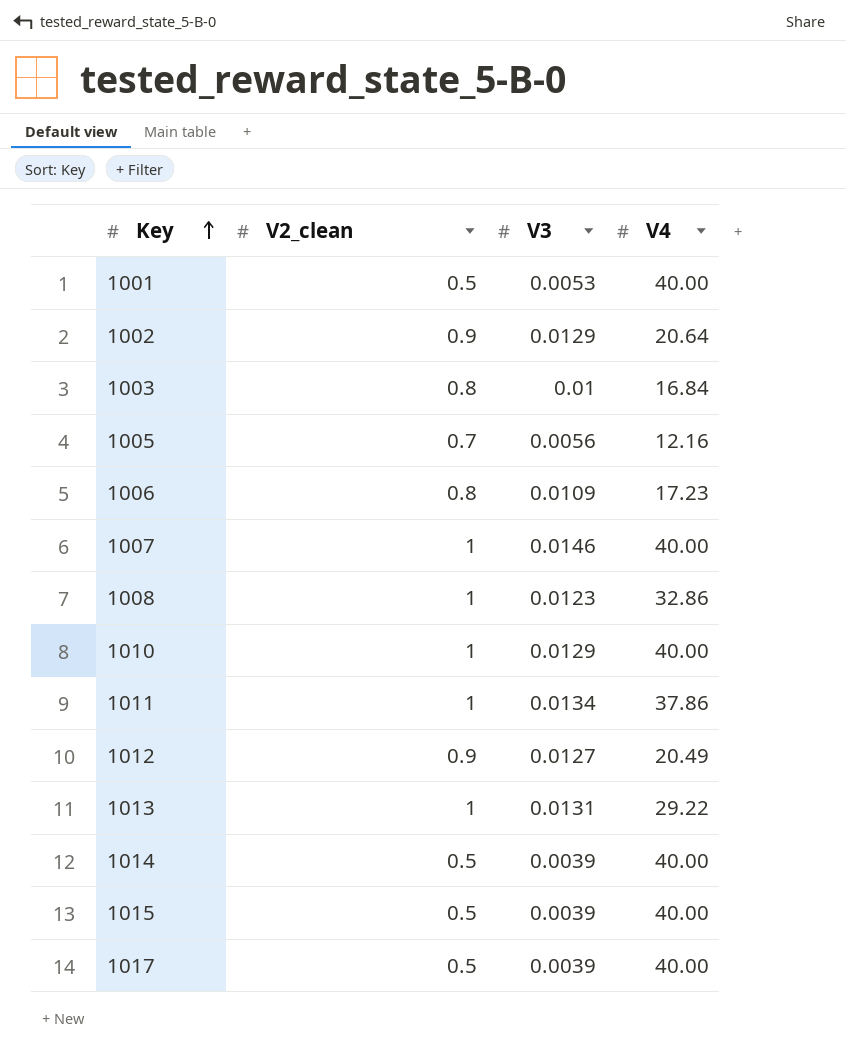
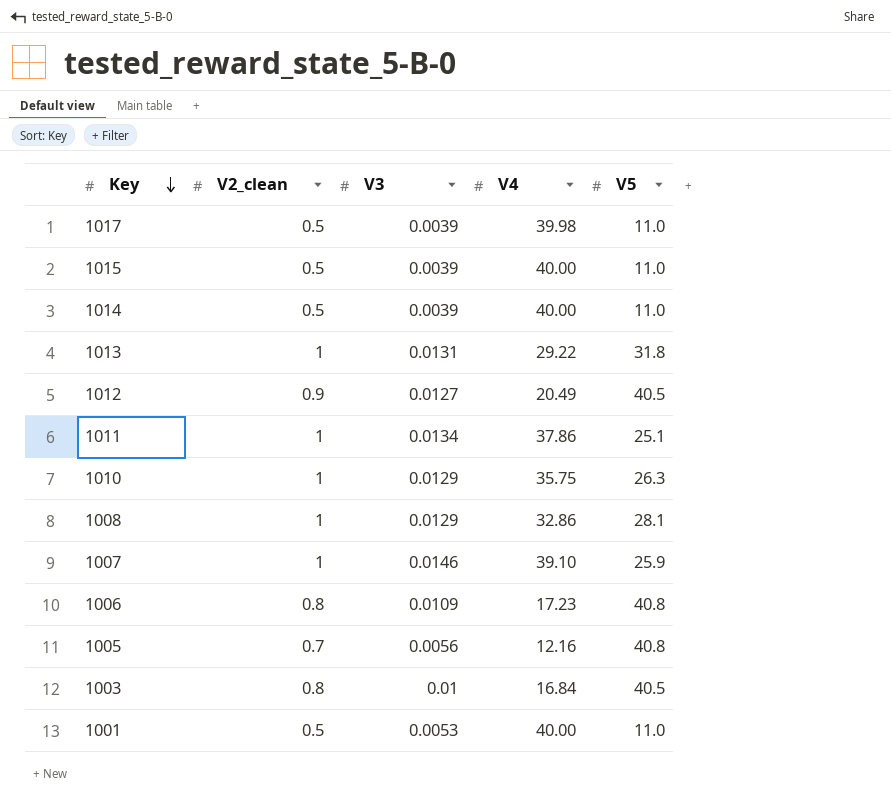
row order: Key ascending -> Key descending
column V5 | position: none -> 5
row 1002: 0.9 | 0.0129 | 20.64 -> none
1017 | V4: 40.00 -> 39.98
1010 | V4: 40.00 -> 35.75
1008 | V3: 0.0123 -> 0.0129
1007 | V4: 40.00 -> 39.10

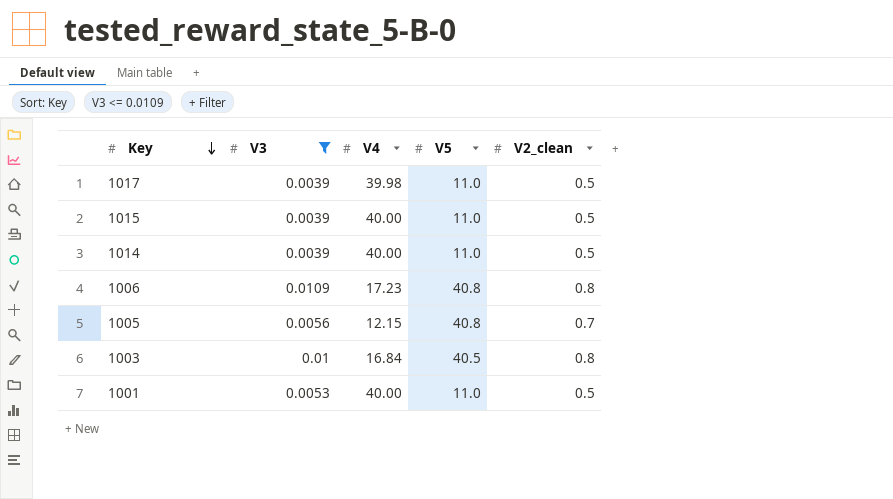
filter: none -> V3 <= 0.0109
column V2_clean | position: 2 -> 5
1005 | V4: 12.16 -> 12.15

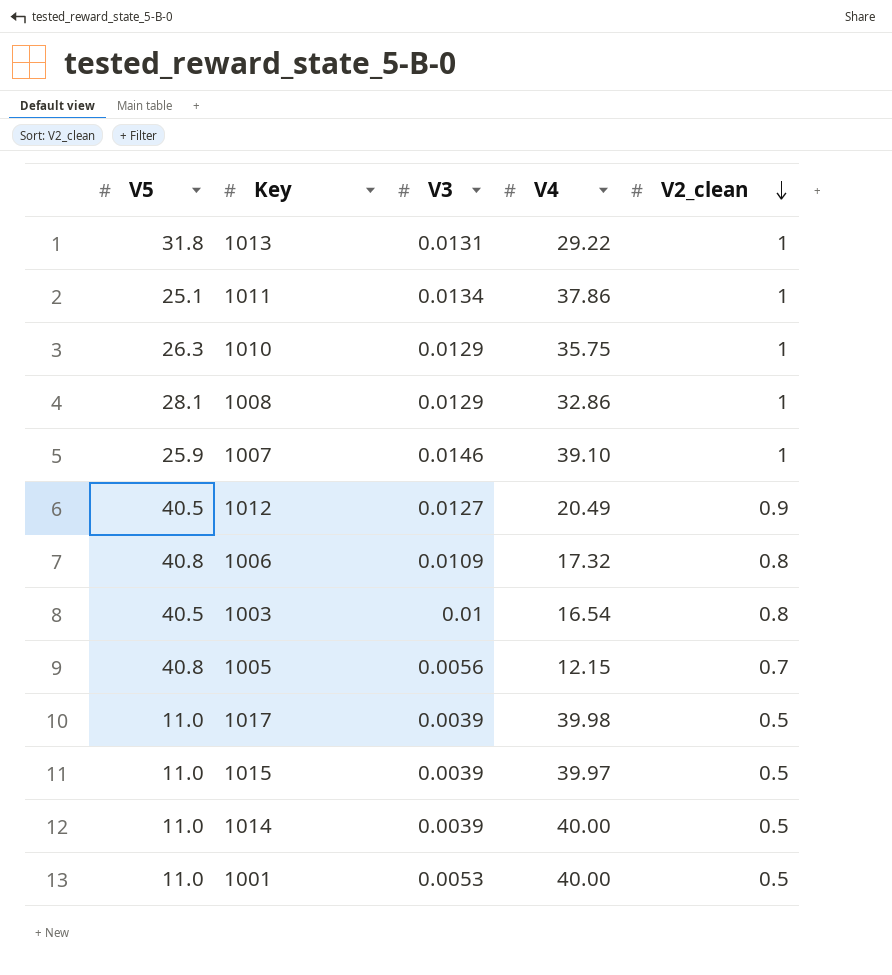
filter: V3 <= 0.0109 -> none
row order: Key descending -> V2_clean descending
column V5 | position: 4 -> 1
1006 | V4: 17.23 -> 17.32
1003 | V4: 16.84 -> 16.54
1015 | V4: 40.00 -> 39.97

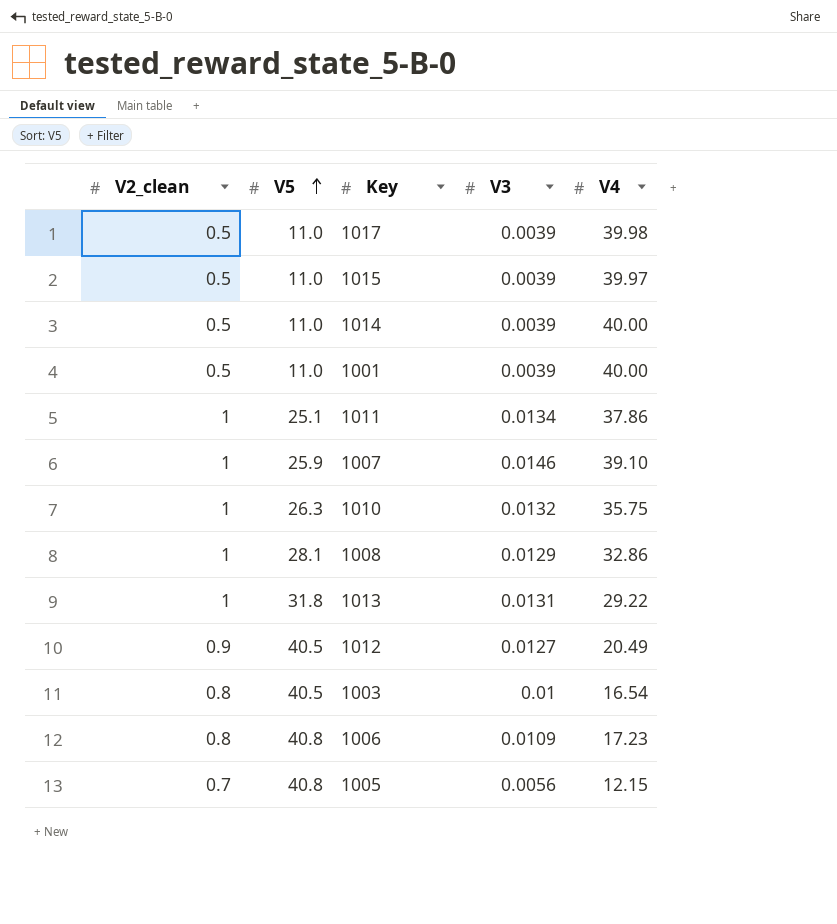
row order: V2_clean descending -> V5 ascending
column V2_clean | position: 5 -> 1
1001 | V3: 0.0053 -> 0.0039
1010 | V3: 0.0129 -> 0.0132
1006 | V4: 17.32 -> 17.23

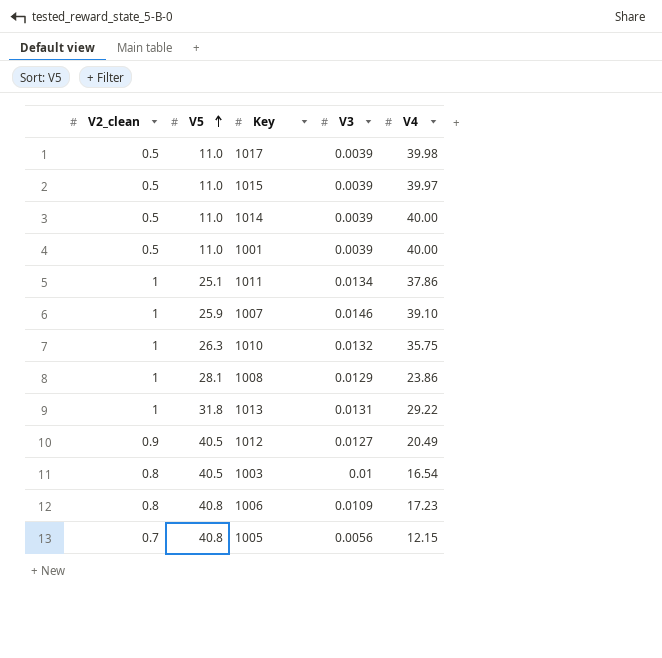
1008 | V4: 32.86 -> 23.86

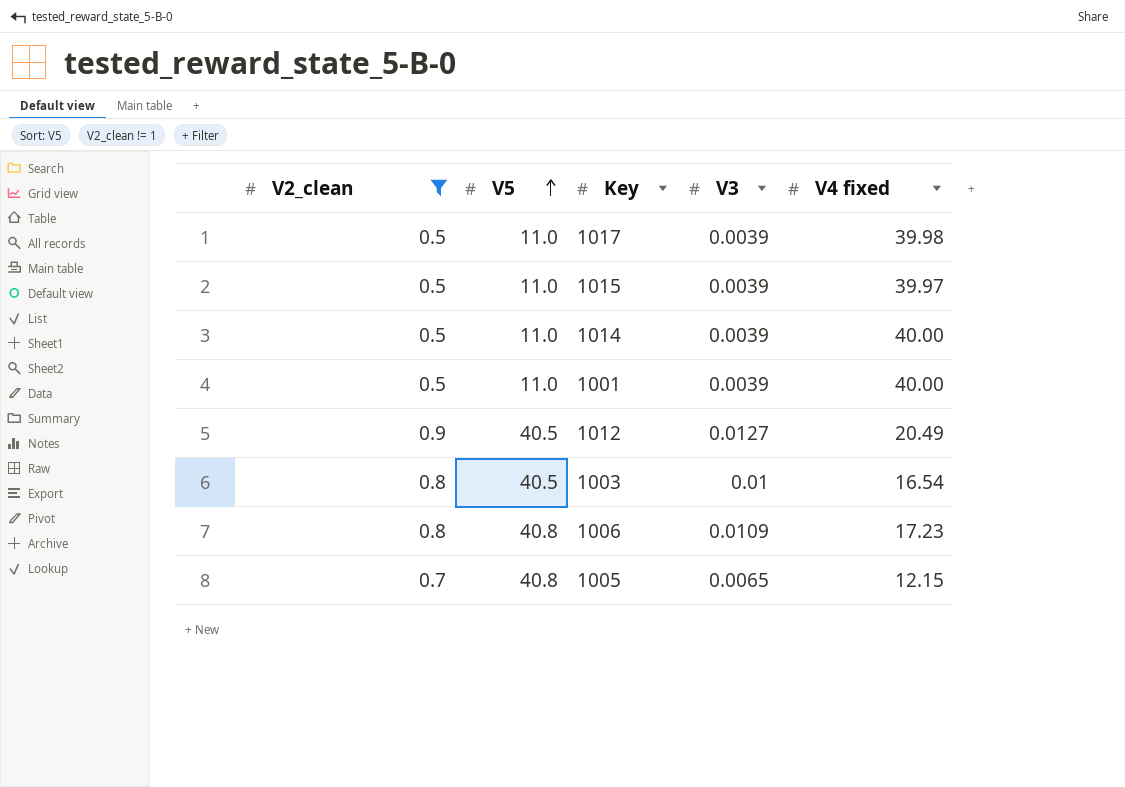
filter: none -> V2_clean != 1
column name: V4 -> V4 fixed
1005 | V3: 0.0056 -> 0.0065

